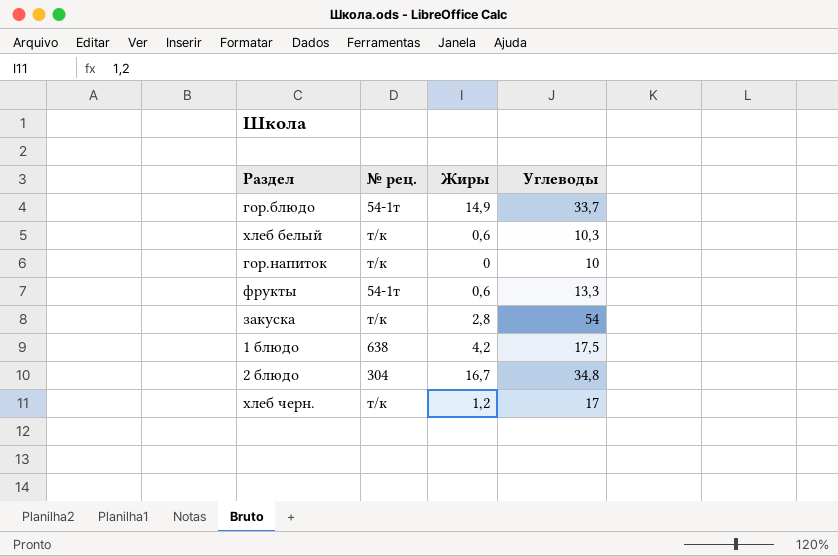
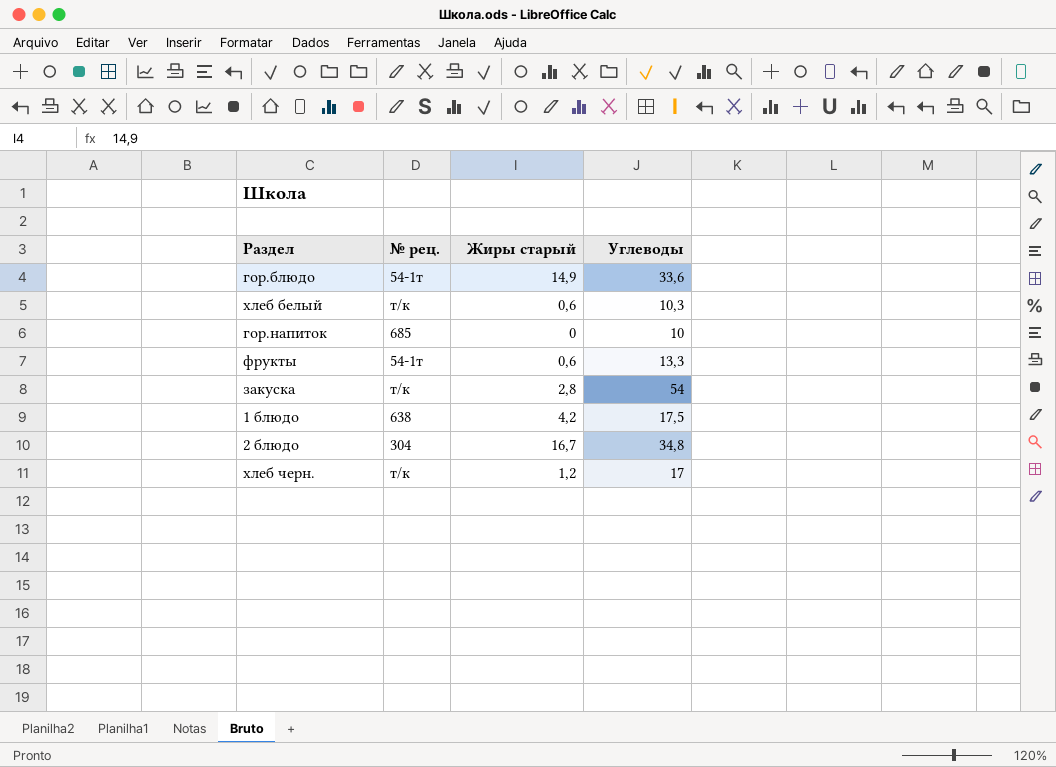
column name: Жиры -> Жиры старый
гор.блюдо | Углеводы: 33,7 -> 33,6
гор.напиток | № рец.: т/к -> 685

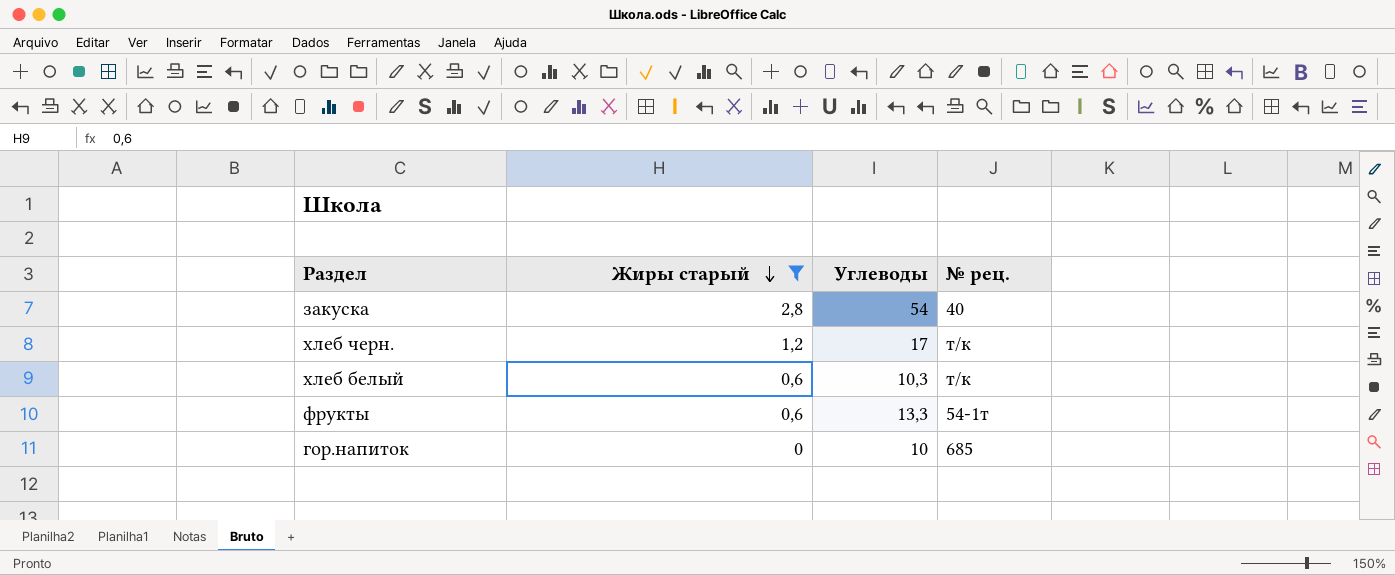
filter: none -> Жиры старый <= 2,8
row order: none -> Жиры старый descending
column № рец. | position: 2 -> 4
закуска | № рец.: т/к -> 40

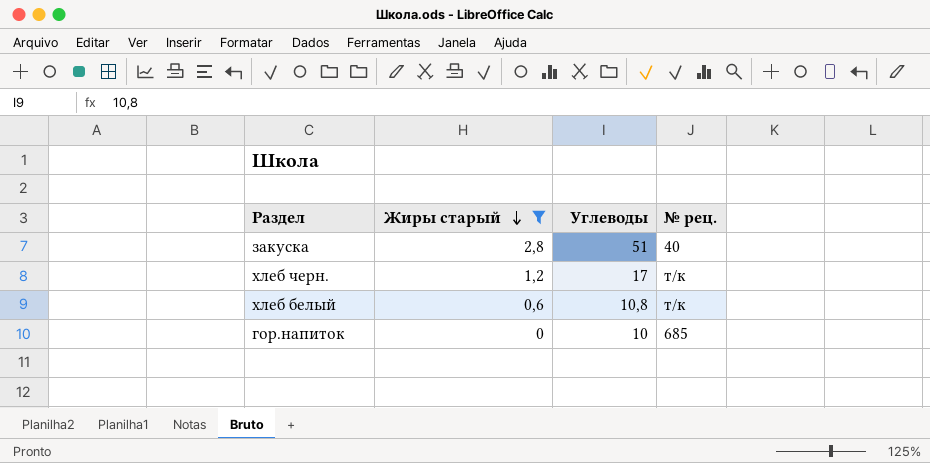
row фрукты: 0,6 | 13,3 | 54-1т -> none
закуска | Углеводы: 54 -> 51
хлеб белый | Углеводы: 10,3 -> 10,8

